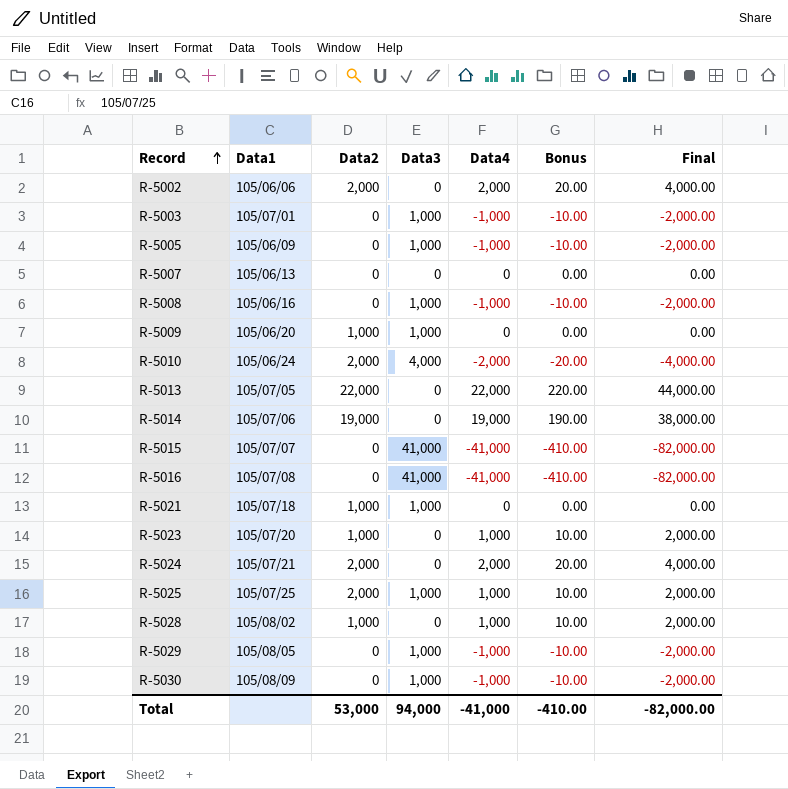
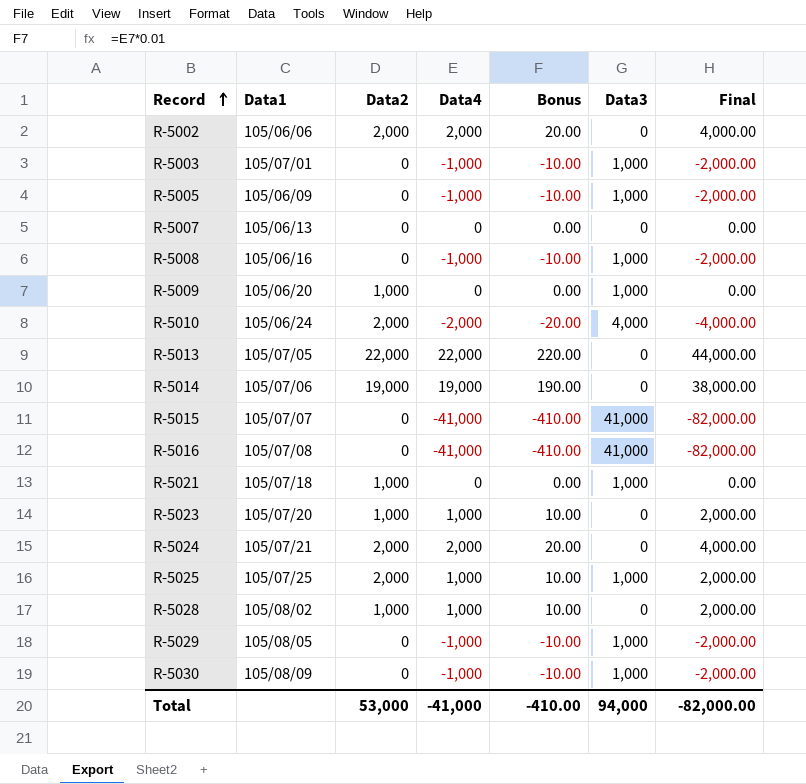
column Data3 | position: 4 -> 6

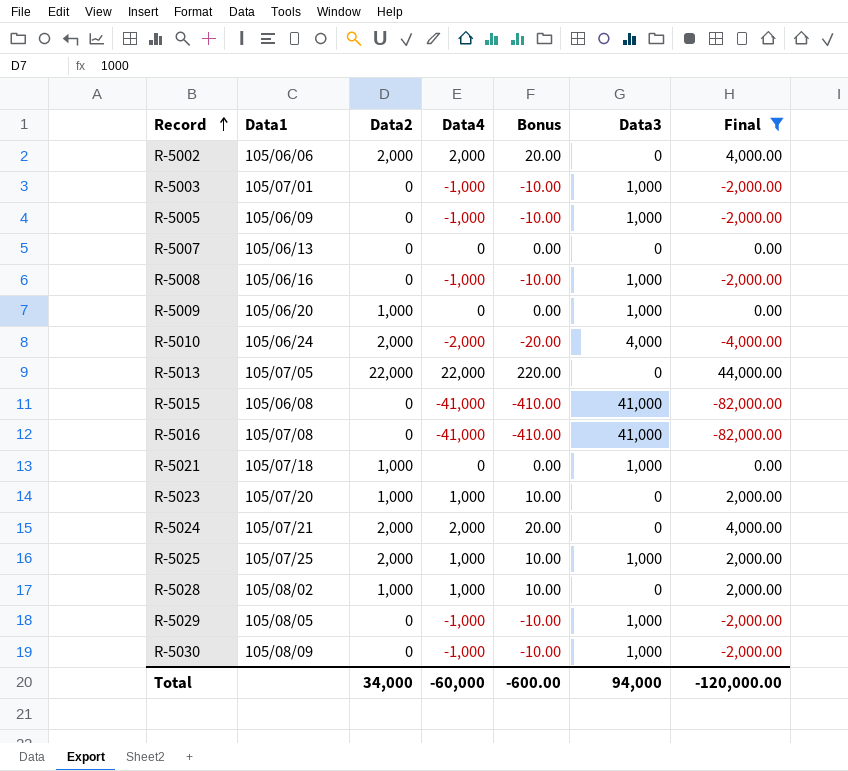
filter: none -> Final != 38,000.00
R-5015 | Data1: 105/07/07 -> 105/06/08
Total | Data2: 53,000 -> 34,000
Total | Data4: -41,000 -> -60,000
Total | Bonus: -410.00 -> -600.00
Total | Final: -82,000.00 -> -120,000.00

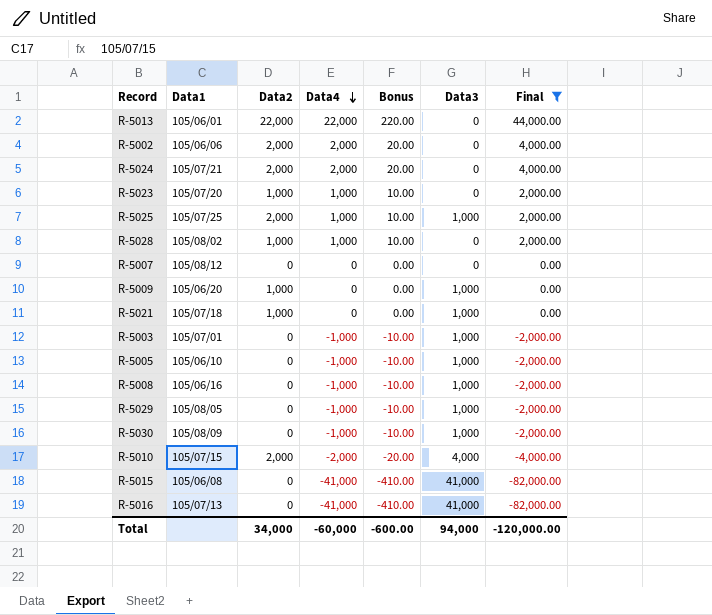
row order: Record ascending -> Data4 descending
R-5013 | Data1: 105/07/05 -> 105/06/01
R-5007 | Data1: 105/06/13 -> 105/08/12
R-5005 | Data1: 105/06/09 -> 105/06/10
R-5010 | Data1: 105/06/24 -> 105/07/15
R-5016 | Data1: 105/07/08 -> 105/07/13

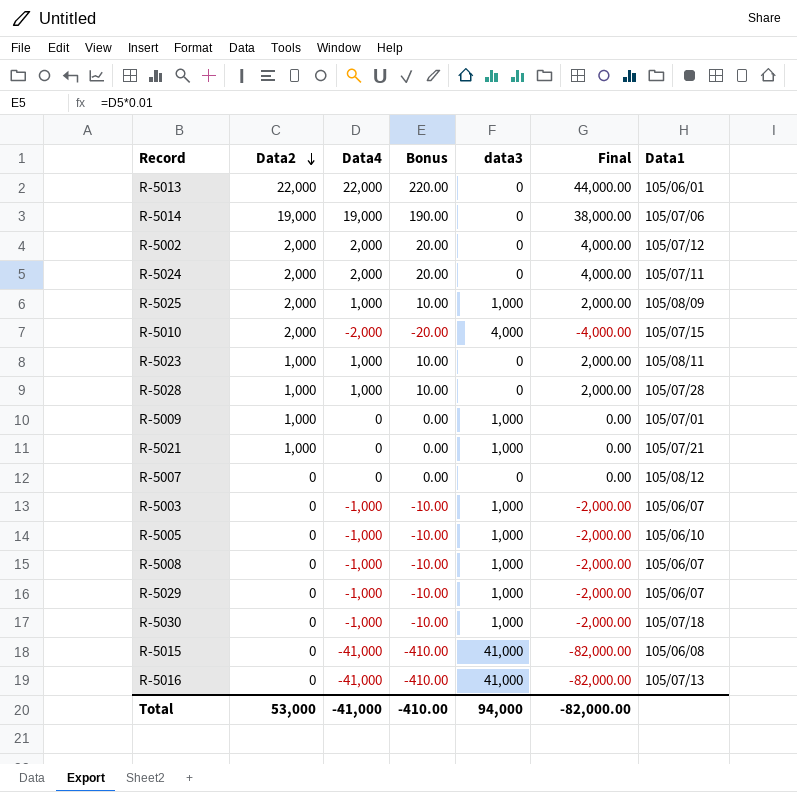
filter: Final != 38,000.00 -> none
row order: Data4 descending -> Data2 descending
column name: Data3 -> data3
column Data1 | position: 2 -> 7
R-5002 | Data1: 105/06/06 -> 105/07/12
R-5024 | Data1: 105/07/21 -> 105/07/11
R-5025 | Data1: 105/07/25 -> 105/08/09
R-5023 | Data1: 105/07/20 -> 105/08/11
R-5028 | Data1: 105/08/02 -> 105/07/28
R-5009 | Data1: 105/06/20 -> 105/07/01
R-5021 | Data1: 105/07/18 -> 105/07/21
R-5003 | Data1: 105/07/01 -> 105/06/07
R-5008 | Data1: 105/06/16 -> 105/06/07
R-5029 | Data1: 105/08/05 -> 105/06/07
R-5030 | Data1: 105/08/09 -> 105/07/18
Total | Data2: 34,000 -> 53,000
Total | Data4: -60,000 -> -41,000
Total | Bonus: -600.00 -> -410.00
Total | Final: -120,000.00 -> -82,000.00

